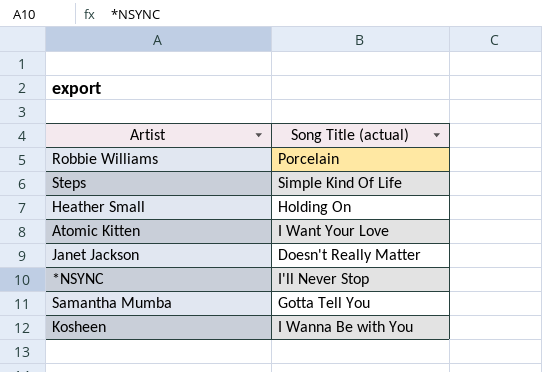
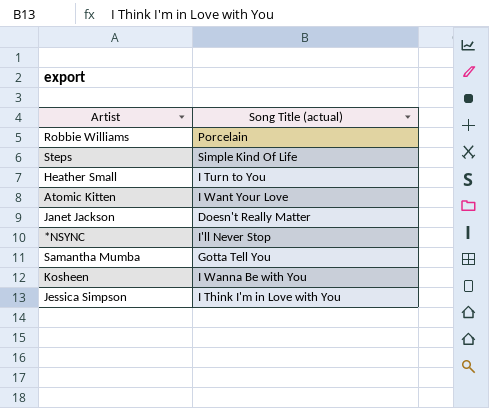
Heather Small | Song Title (actual): Holding On -> I Turn to You
row Jessica Simpson: none -> I Think I'm in Love with You

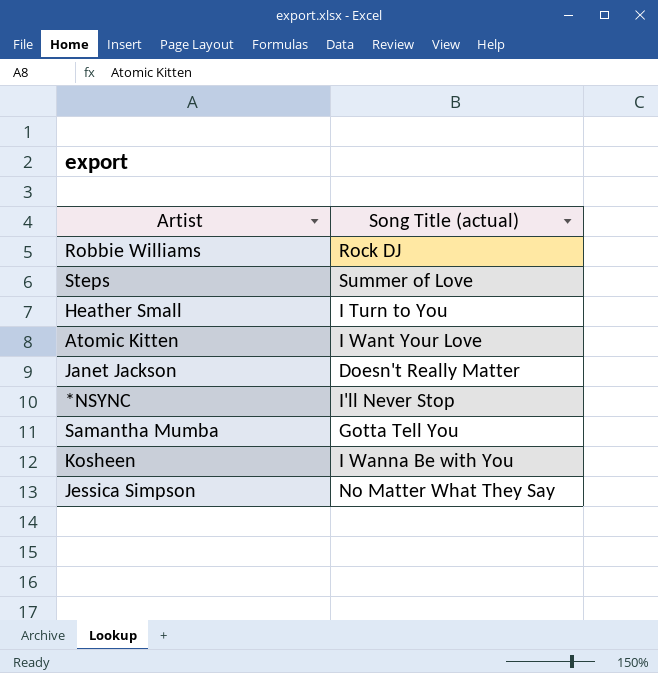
Robbie Williams | Song Title (actual): Porcelain -> Rock DJ
Steps | Song Title (actual): Simple Kind Of Life -> Summer of Love
Jessica Simpson | Song Title (actual): I Think I'm in Love with You -> No Matter What They Say

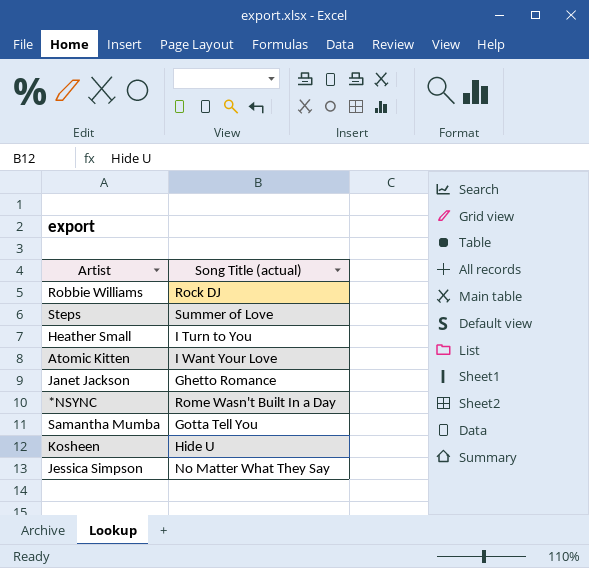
Janet Jackson | Song Title (actual): Doesn't Really Matter -> Ghetto Romance
*NSYNC | Song Title (actual): I'll Never Stop -> Rome Wasn't Built In a Day
Kosheen | Song Title (actual): I Wanna Be with You -> Hide U

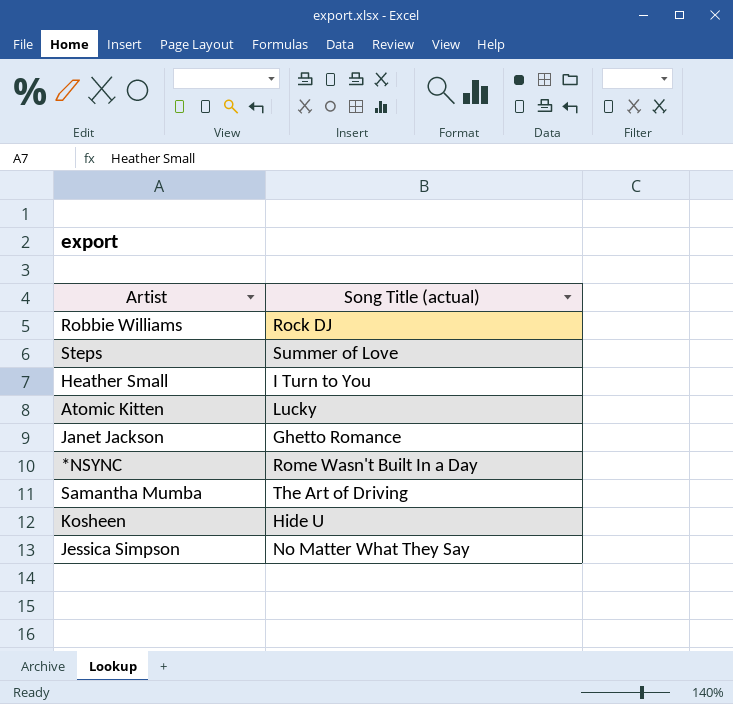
Atomic Kitten | Song Title (actual): I Want Your Love -> Lucky
Samantha Mumba | Song Title (actual): Gotta Tell You -> The Art of Driving

